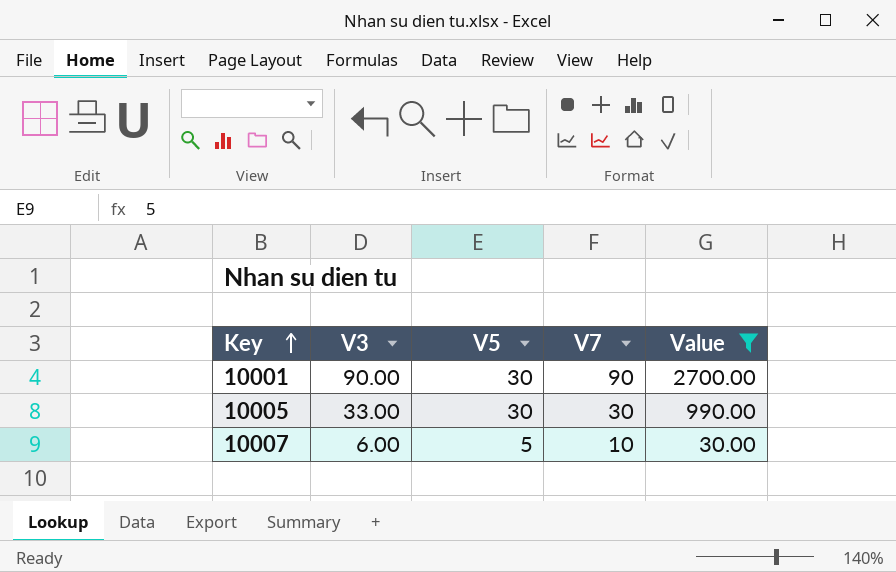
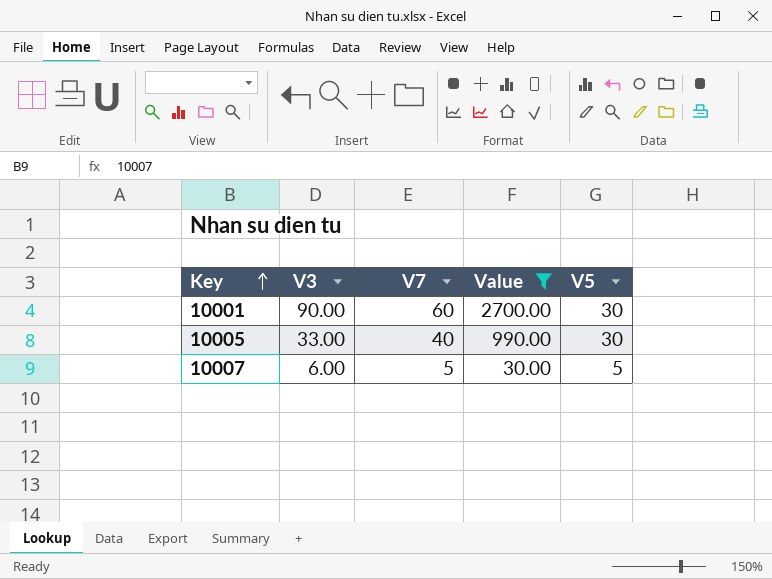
column V5 | position: 3 -> 5
10001 | V7: 90 -> 60
10005 | V7: 30 -> 40
10007 | V7: 10 -> 5

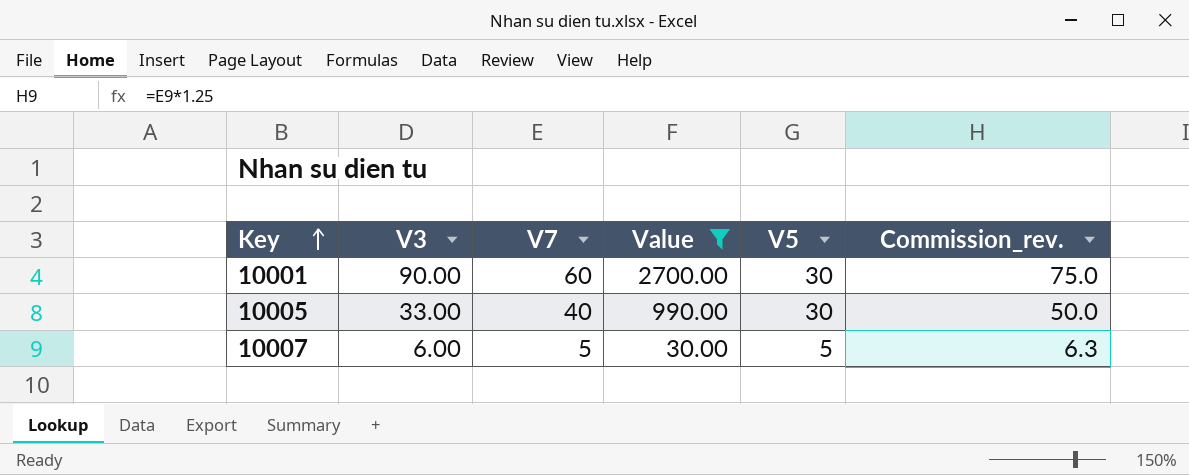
column Commission_rev. | formula: none -> [V7] * 1.25

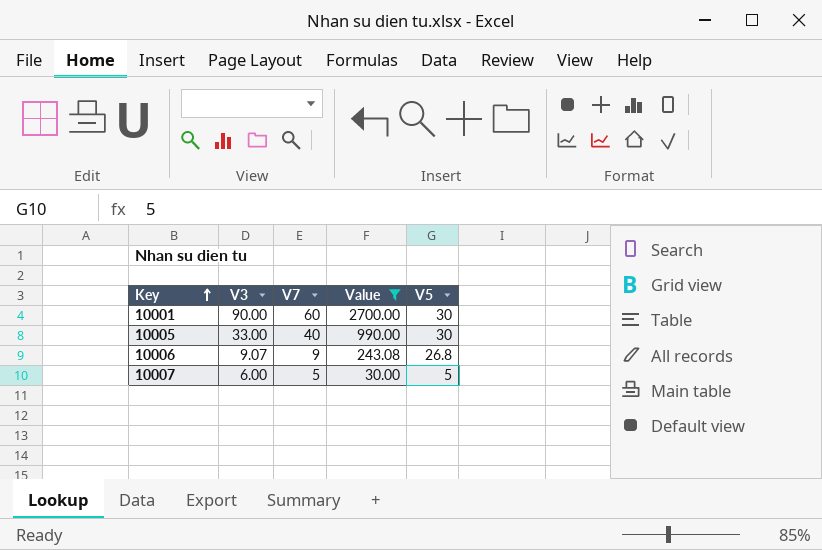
column Commission_rev. | formula: [V7] * 1.25 -> none
row 10006: none -> 9.07 | 9 | 243.08 | 26.8

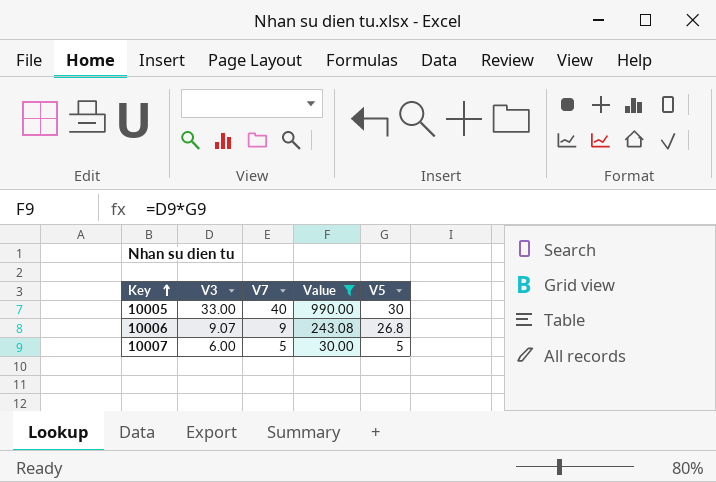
row 10001: 90.00 | 60 | 2700.00 | 30 -> none

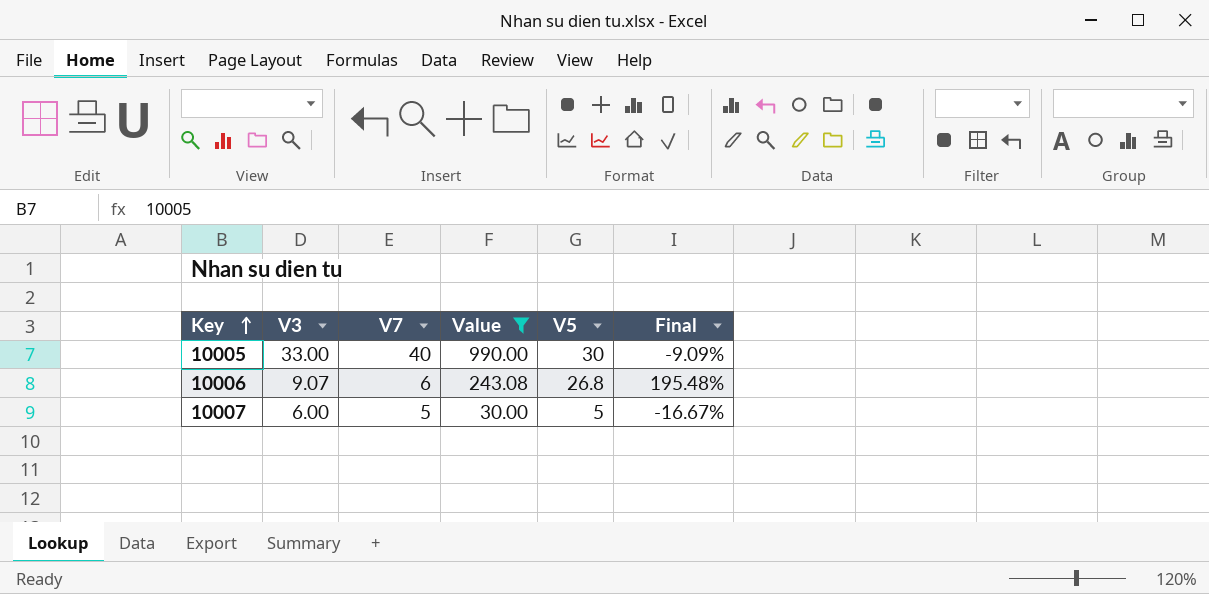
column Final | formula: none -> ([V5] - [V3]) / [V3]
10006 | V7: 9 -> 6

